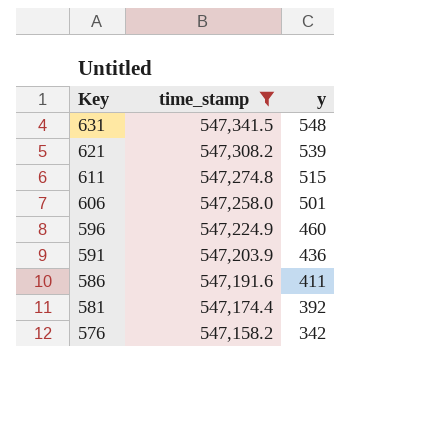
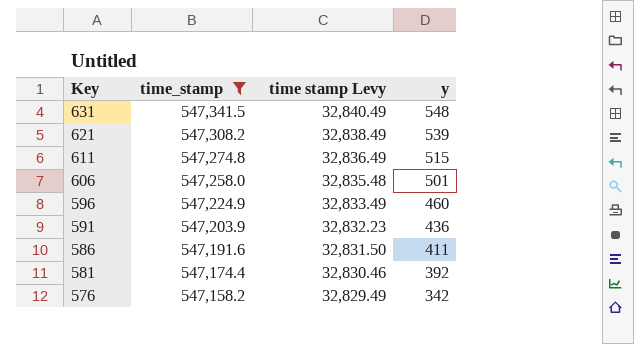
column time stamp Levy | formula: none -> [time_stamp] * 0.06

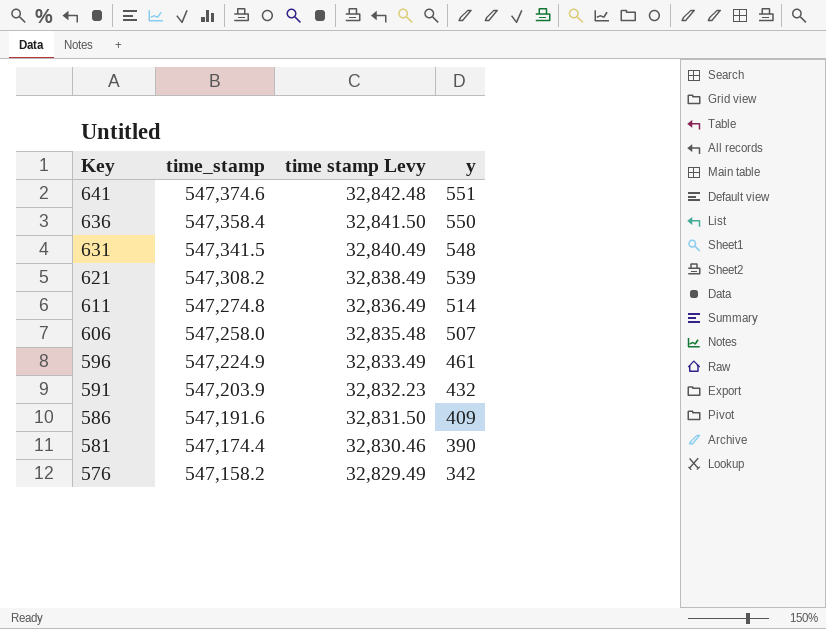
filter: time_stamp <= 547,341.5 -> none
611 | y: 515 -> 514
606 | y: 501 -> 507
596 | y: 460 -> 461
591 | y: 436 -> 432
586 | y: 411 -> 409
581 | y: 392 -> 390

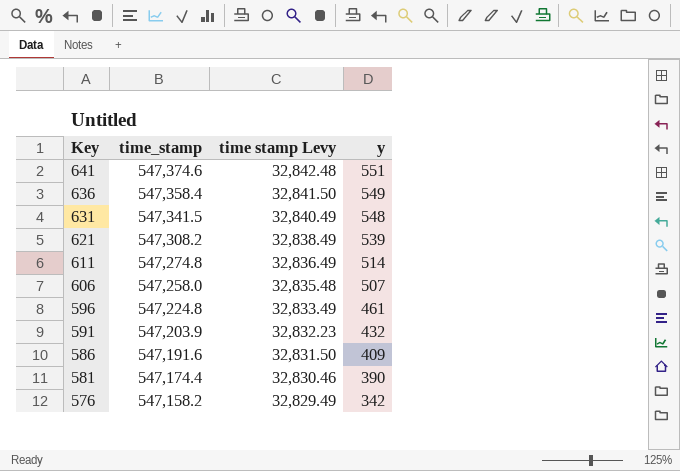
636 | y: 550 -> 549
596 | time_stamp: 547,224.9 -> 547,224.8

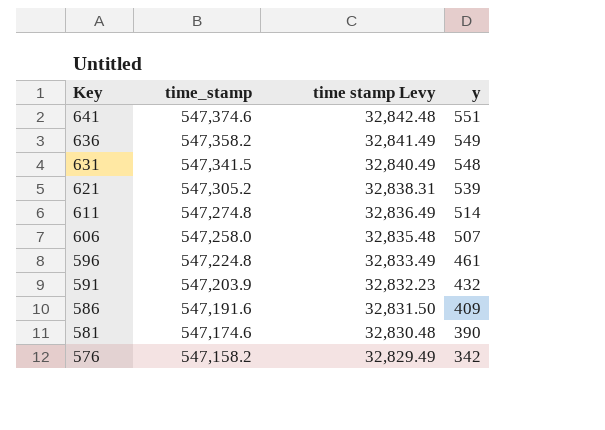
636 | time_stamp: 547,358.4 -> 547,358.2
636 | time stamp Levy: 32,841.50 -> 32,841.49
621 | time_stamp: 547,308.2 -> 547,305.2
621 | time stamp Levy: 32,838.49 -> 32,838.31
581 | time_stamp: 547,174.4 -> 547,174.6
581 | time stamp Levy: 32,830.46 -> 32,830.48

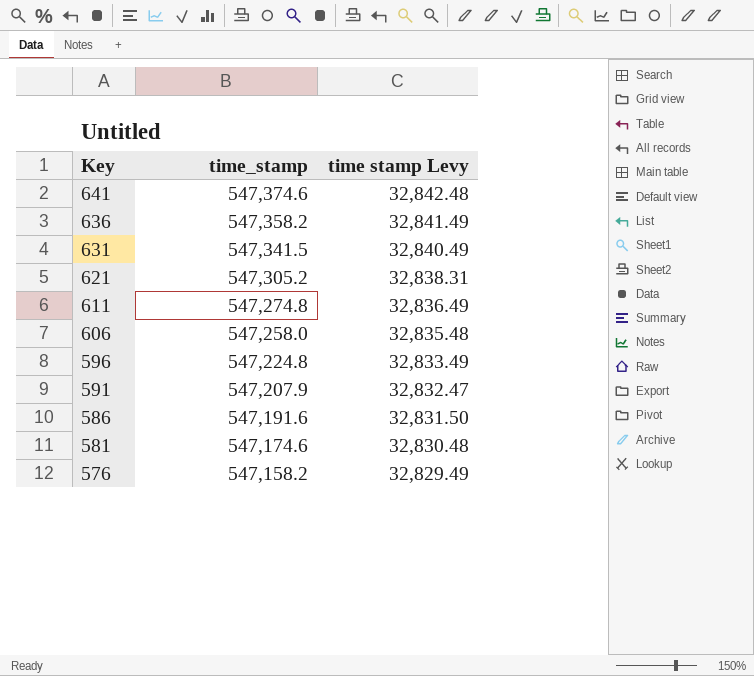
column y | position: 4 -> none
591 | time_stamp: 547,203.9 -> 547,207.9
591 | time stamp Levy: 32,832.23 -> 32,832.47

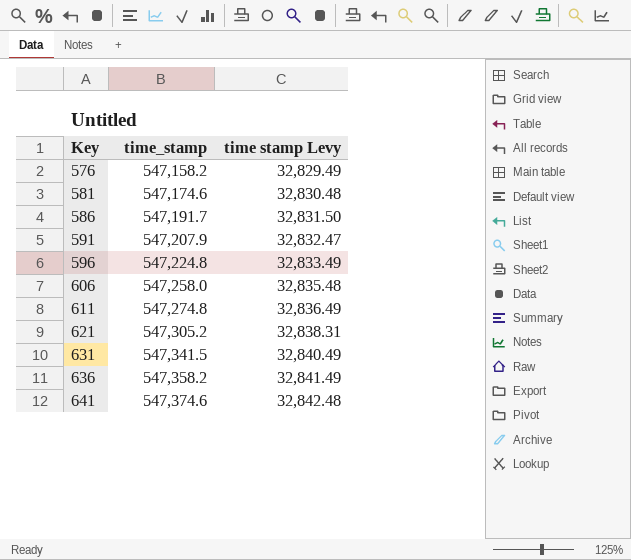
row order: Key descending -> Key ascending
586 | time_stamp: 547,191.6 -> 547,191.7

